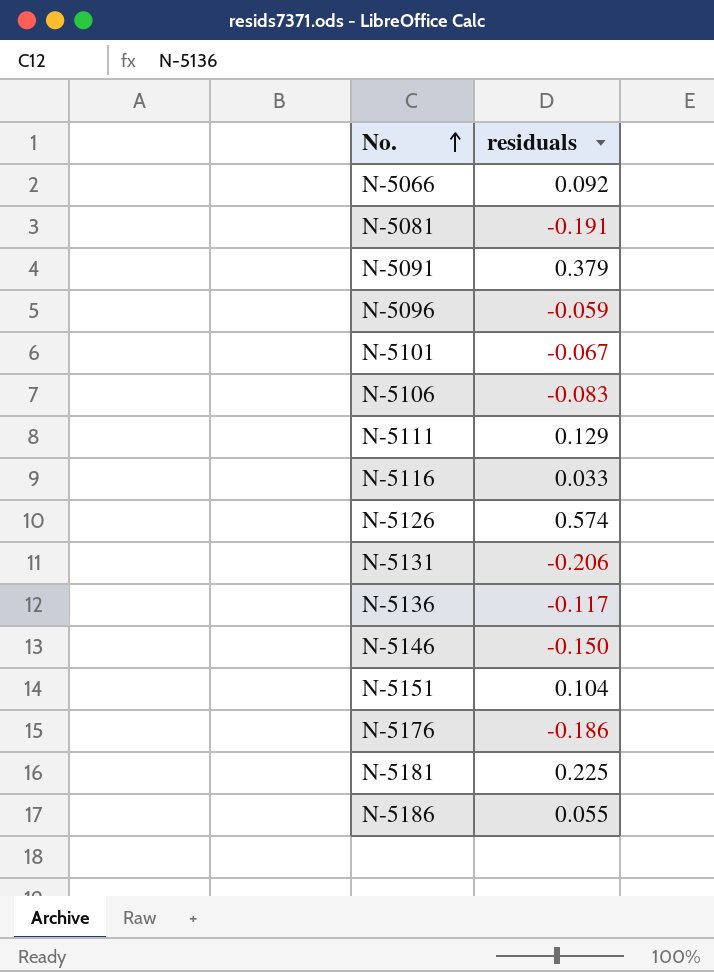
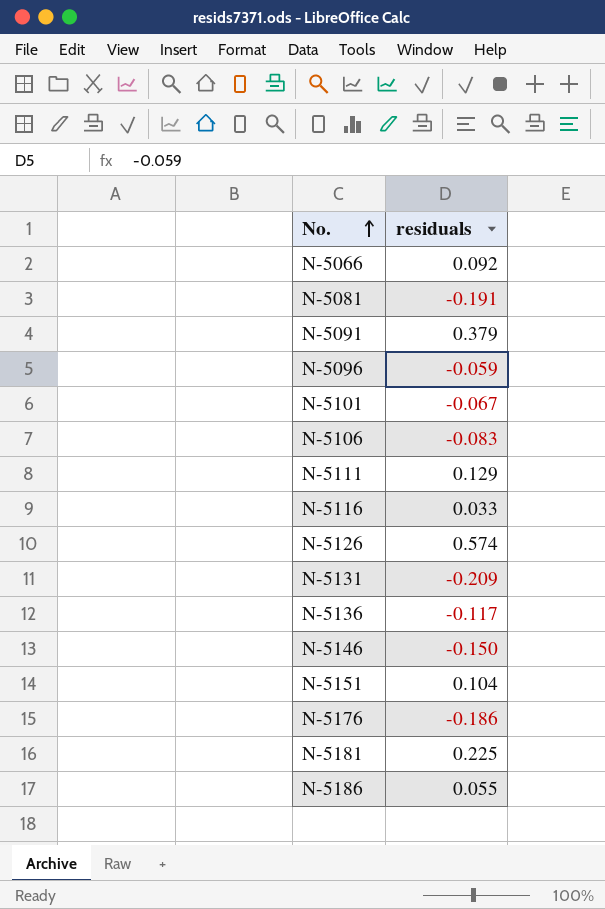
N-5131 | residuals: -0.206 -> -0.209

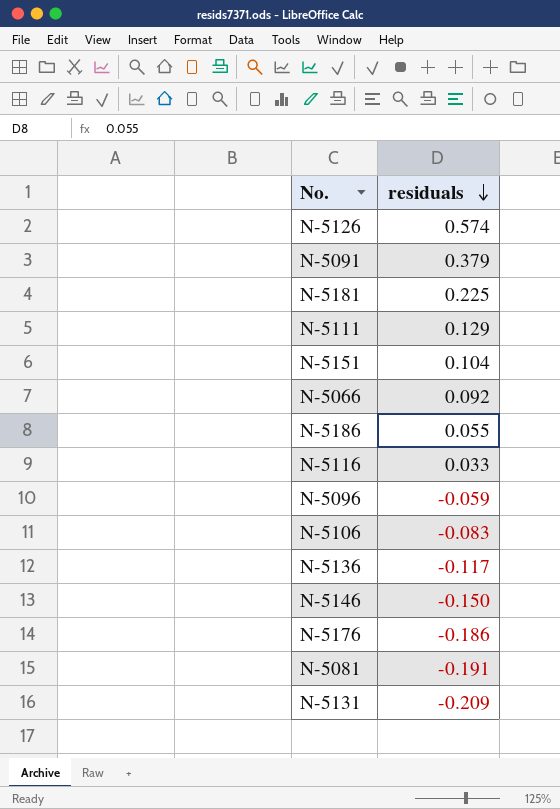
row order: No. ascending -> residuals descending
row N-5101: -0.067 -> none

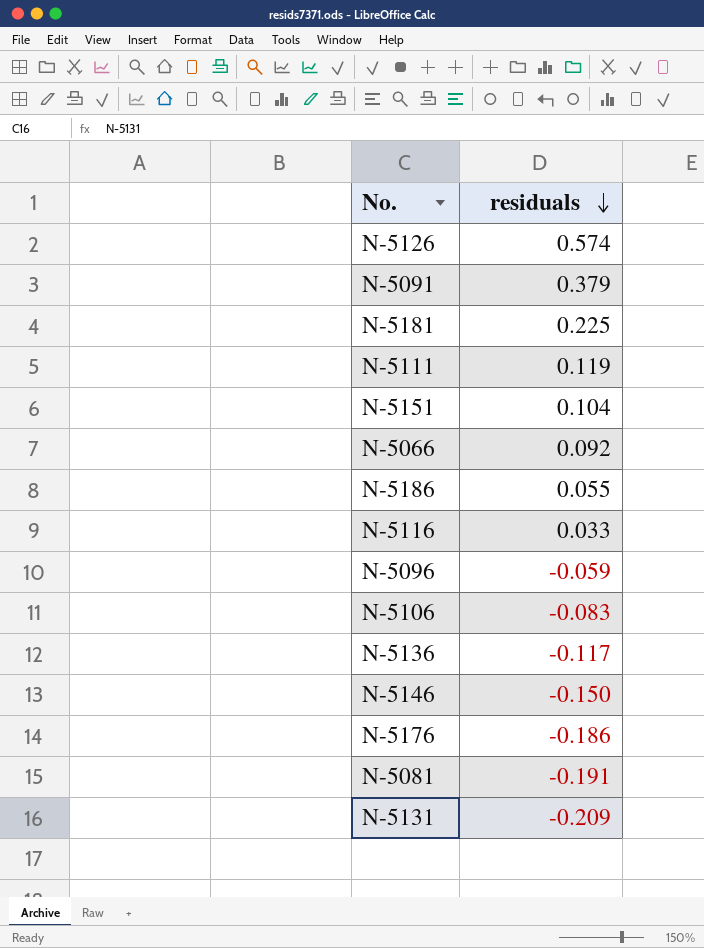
N-5111 | residuals: 0.129 -> 0.119

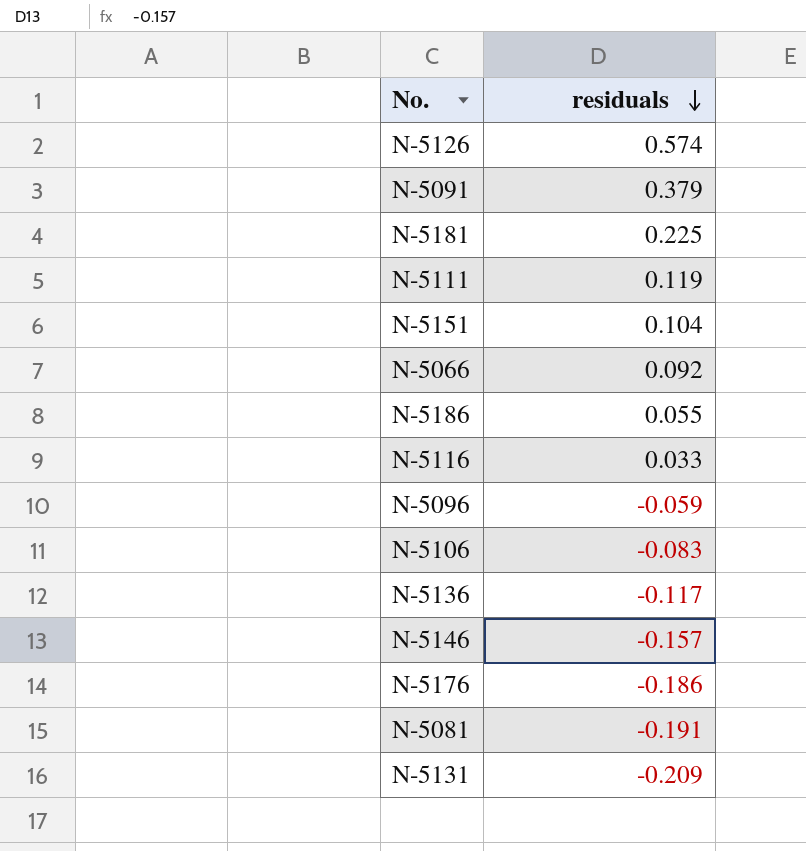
N-5146 | residuals: -0.150 -> -0.157

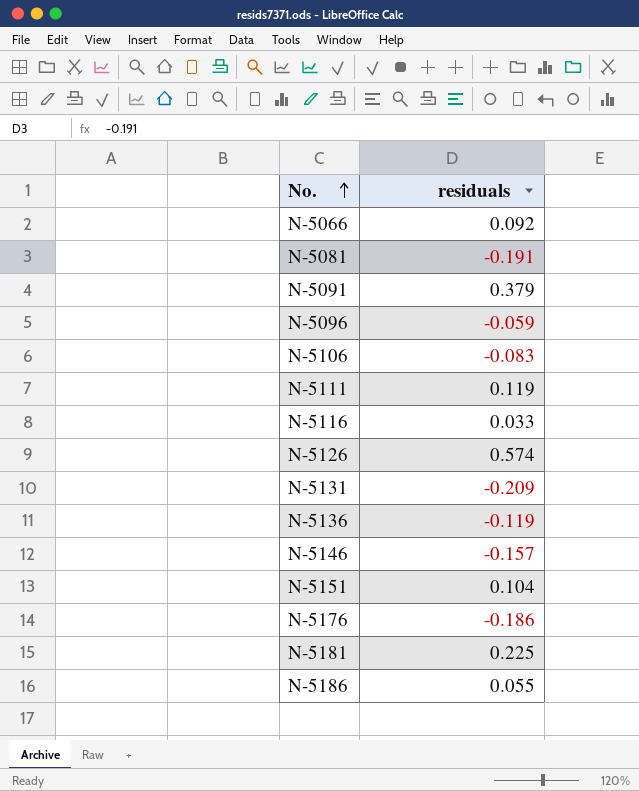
row order: residuals descending -> No. ascending
N-5136 | residuals: -0.117 -> -0.119

